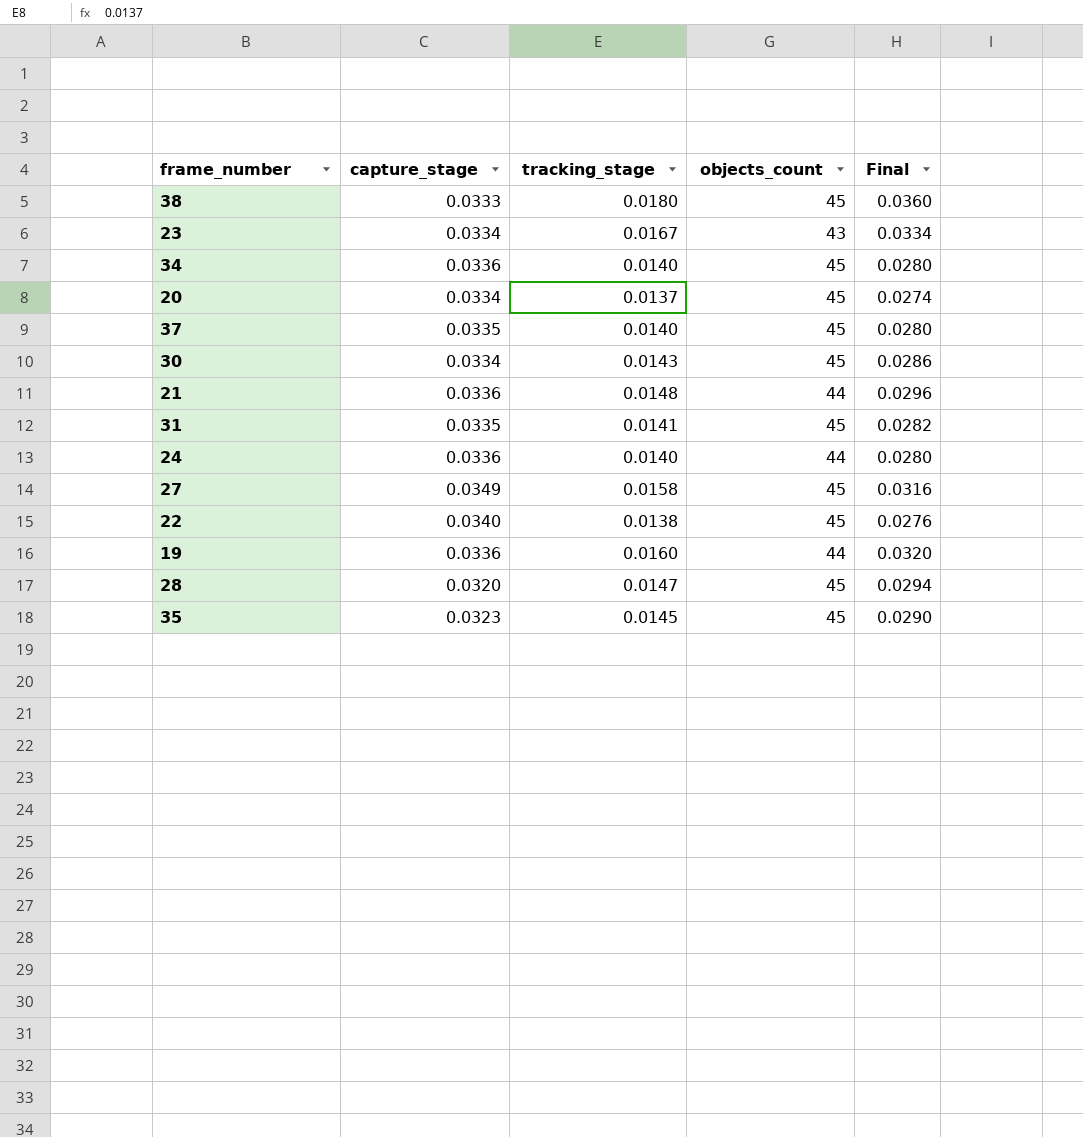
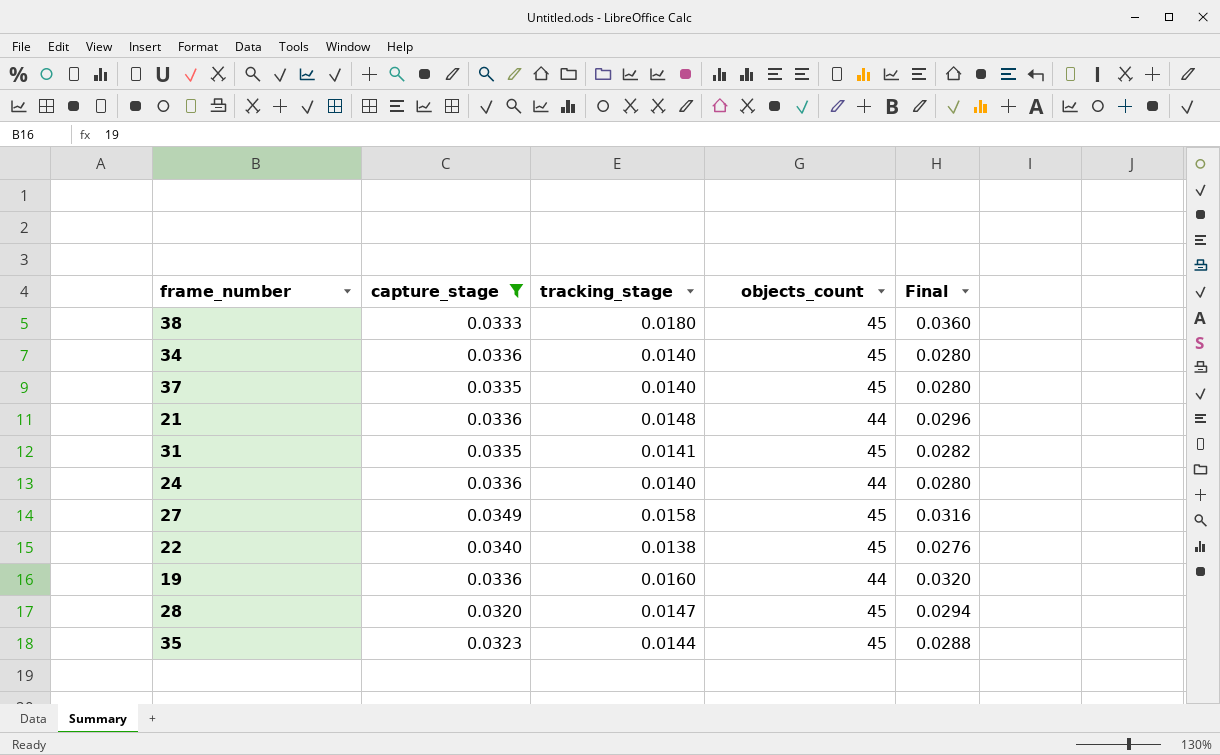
filter: none -> capture_stage != 0.0334
35 | tracking_stage: 0.0145 -> 0.0144
35 | Final: 0.0290 -> 0.0288

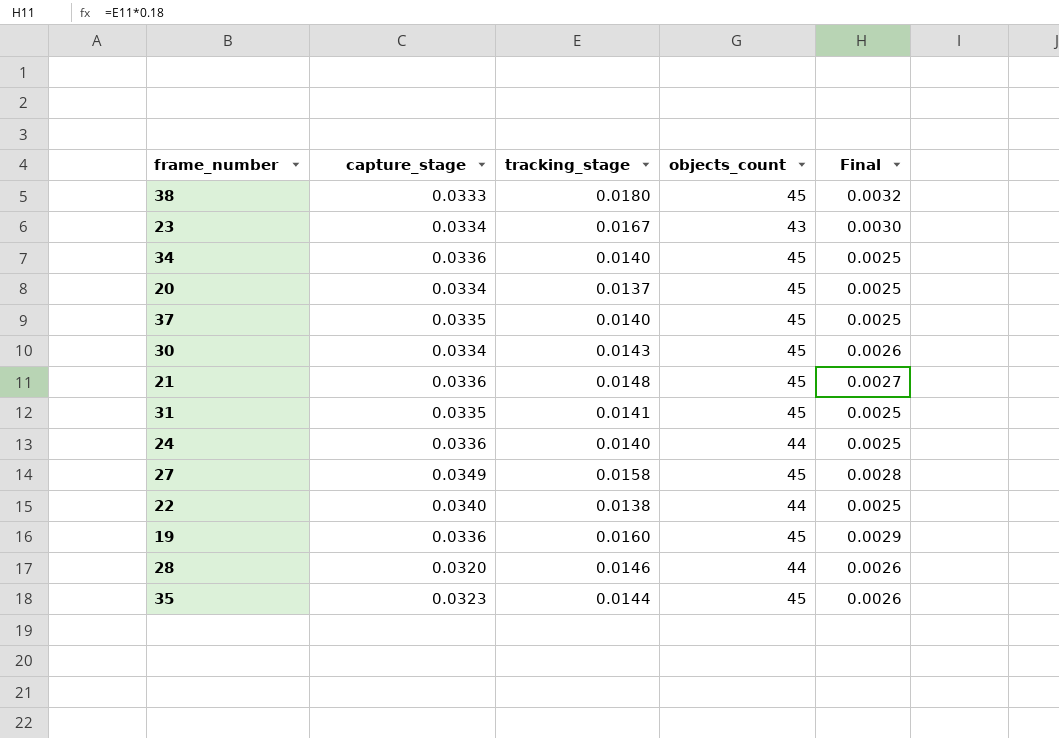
filter: capture_stage != 0.0334 -> none
column Final | formula: [tracking_stage] * 2 -> [tracking_stage] * 0.18
21 | objects_count: 44 -> 45
22 | objects_count: 45 -> 44
19 | objects_count: 44 -> 45
28 | tracking_stage: 0.0147 -> 0.0146
28 | objects_count: 45 -> 44

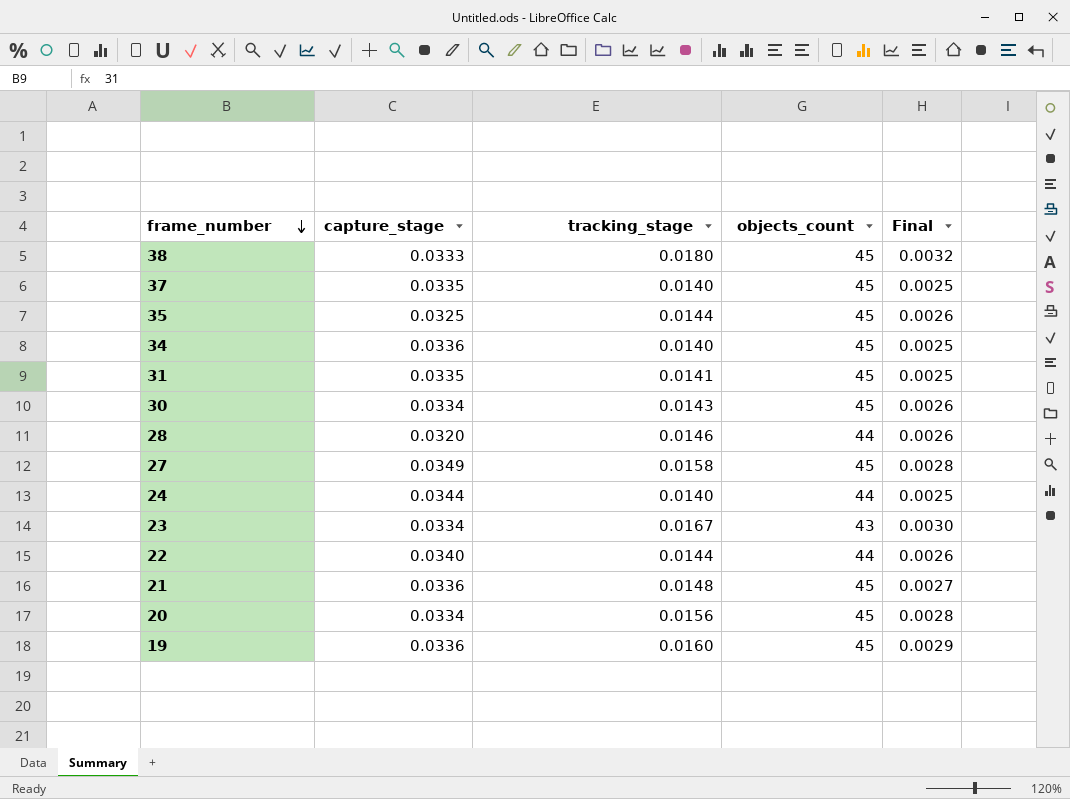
row order: none -> frame_number descending
35 | capture_stage: 0.0323 -> 0.0325
24 | capture_stage: 0.0336 -> 0.0344
22 | tracking_stage: 0.0138 -> 0.0144
22 | Final: 0.0025 -> 0.0026
20 | tracking_stage: 0.0137 -> 0.0156
20 | Final: 0.0025 -> 0.0028

